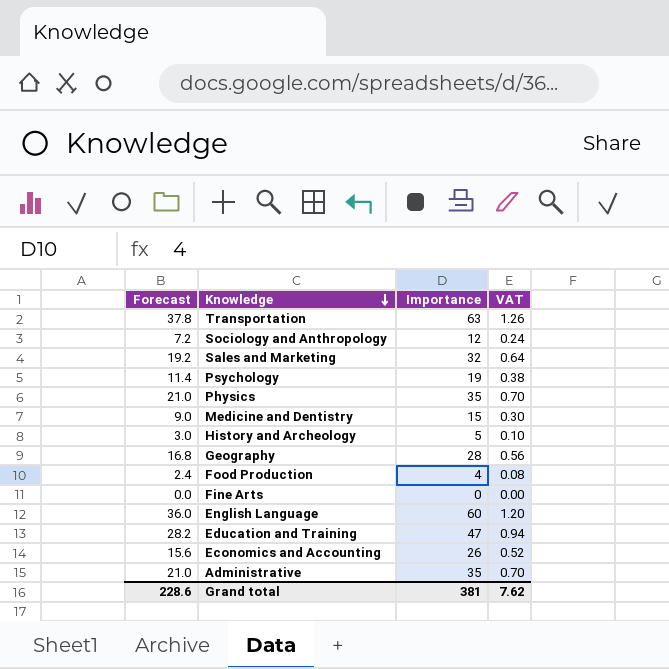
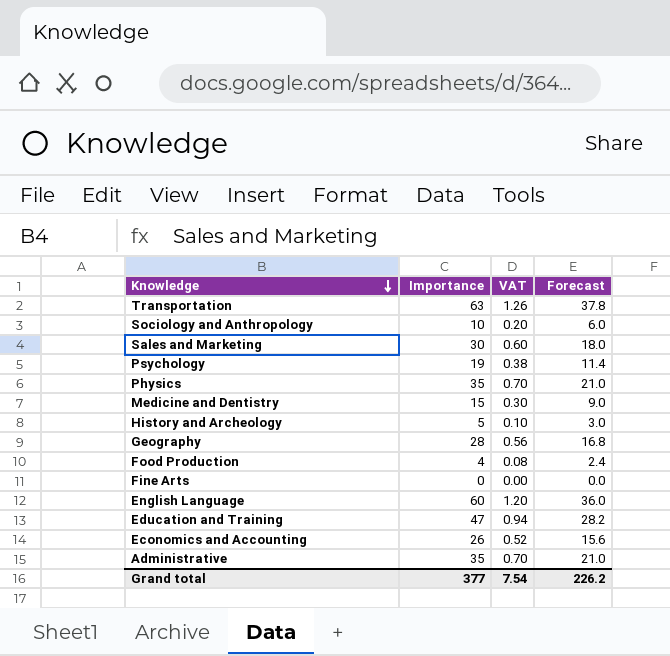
column Forecast | position: 1 -> 4
Sociology and Anthropology | Importance: 12 -> 10
Sociology and Anthropology | VAT: 0.24 -> 0.20
Sociology and Anthropology | Forecast: 7.2 -> 6.0
Sales and Marketing | Importance: 32 -> 30
Sales and Marketing | VAT: 0.64 -> 0.60
Sales and Marketing | Forecast: 19.2 -> 18.0
Grand total | Importance: 381 -> 377
Grand total | VAT: 7.62 -> 7.54
Grand total | Forecast: 228.6 -> 226.2

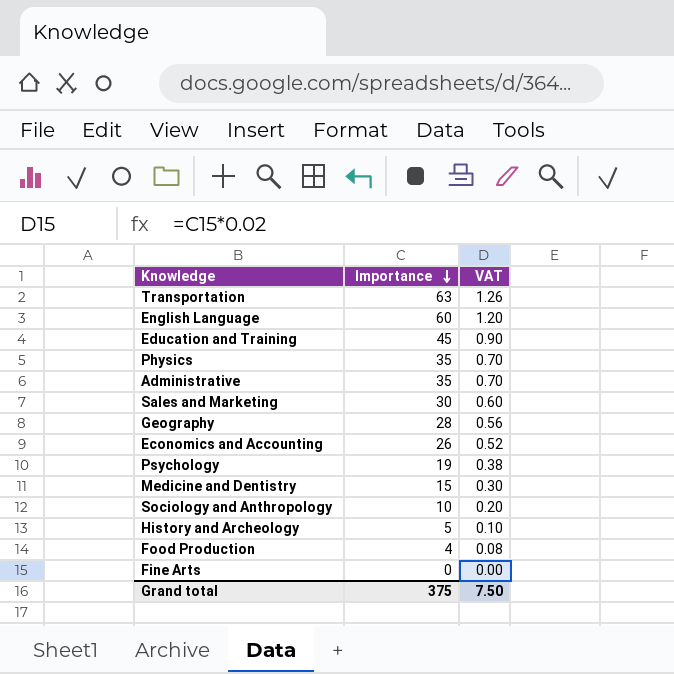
row order: Knowledge descending -> Importance descending
column Forecast | formula: [Importance] * 0.6 -> none
Education and Training | Importance: 47 -> 45
Education and Training | VAT: 0.94 -> 0.90
Grand total | Importance: 377 -> 375
Grand total | VAT: 7.54 -> 7.50

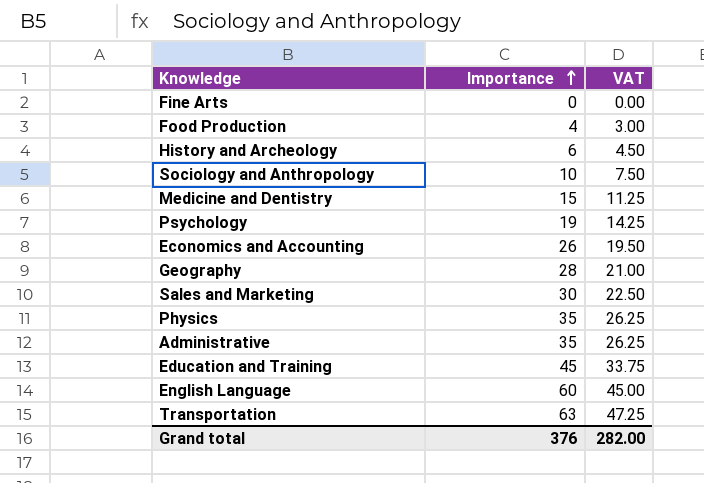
row order: Importance descending -> Importance ascending
column VAT | formula: [Importance] * 0.02 -> [Importance] * 0.75
History and Archeology | Importance: 5 -> 6
Grand total | Importance: 375 -> 376
Grand total | VAT: 7.50 -> 282.00

